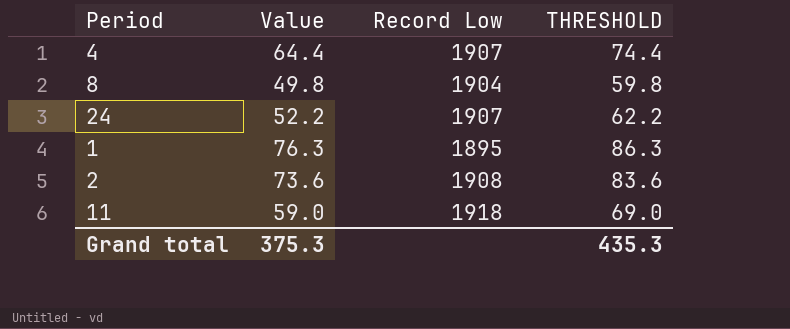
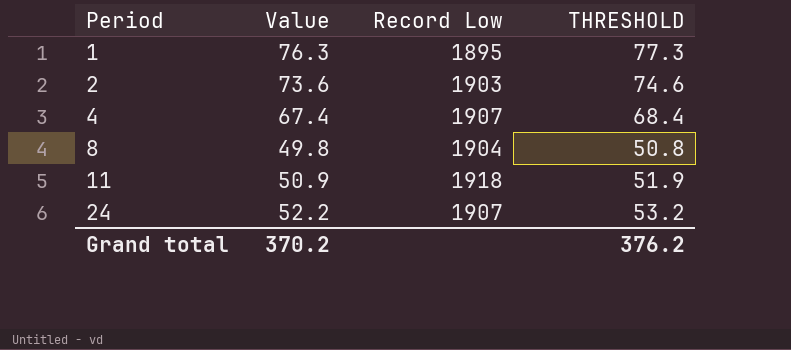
row order: none -> Period ascending
column THRESHOLD | formula: [Value] + 10 -> [Value] + 1
2 | Record Low: 1908 -> 1903
4 | Value: 64.4 -> 67.4
11 | Value: 59.0 -> 50.9
Grand total | Value: 375.3 -> 370.2
Grand total | THRESHOLD: 435.3 -> 376.2

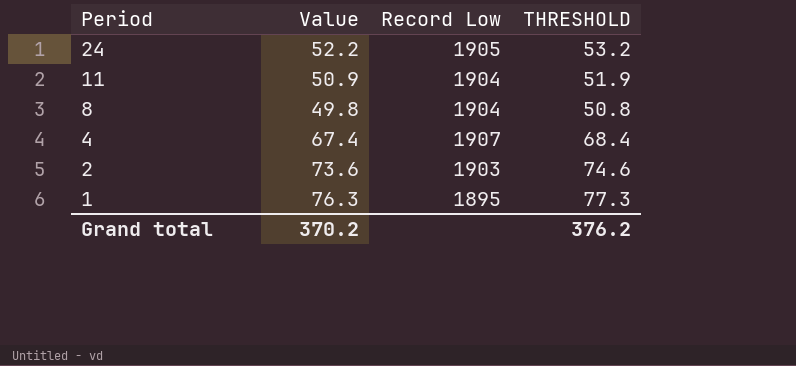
row order: Period ascending -> Period descending
24 | Record Low: 1907 -> 1905
11 | Record Low: 1918 -> 1904

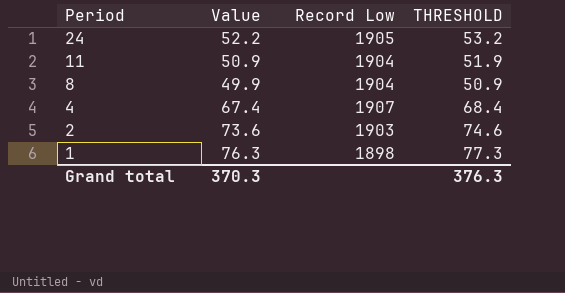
8 | Value: 49.8 -> 49.9
8 | THRESHOLD: 50.8 -> 50.9
1 | Record Low: 1895 -> 1898
Grand total | Value: 370.2 -> 370.3
Grand total | THRESHOLD: 376.2 -> 376.3

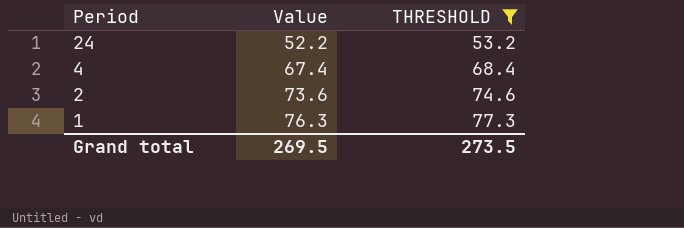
filter: none -> THRESHOLD >= 53.2
column Record Low | position: 3 -> none
Grand total | Value: 370.3 -> 269.5
Grand total | THRESHOLD: 376.3 -> 273.5

